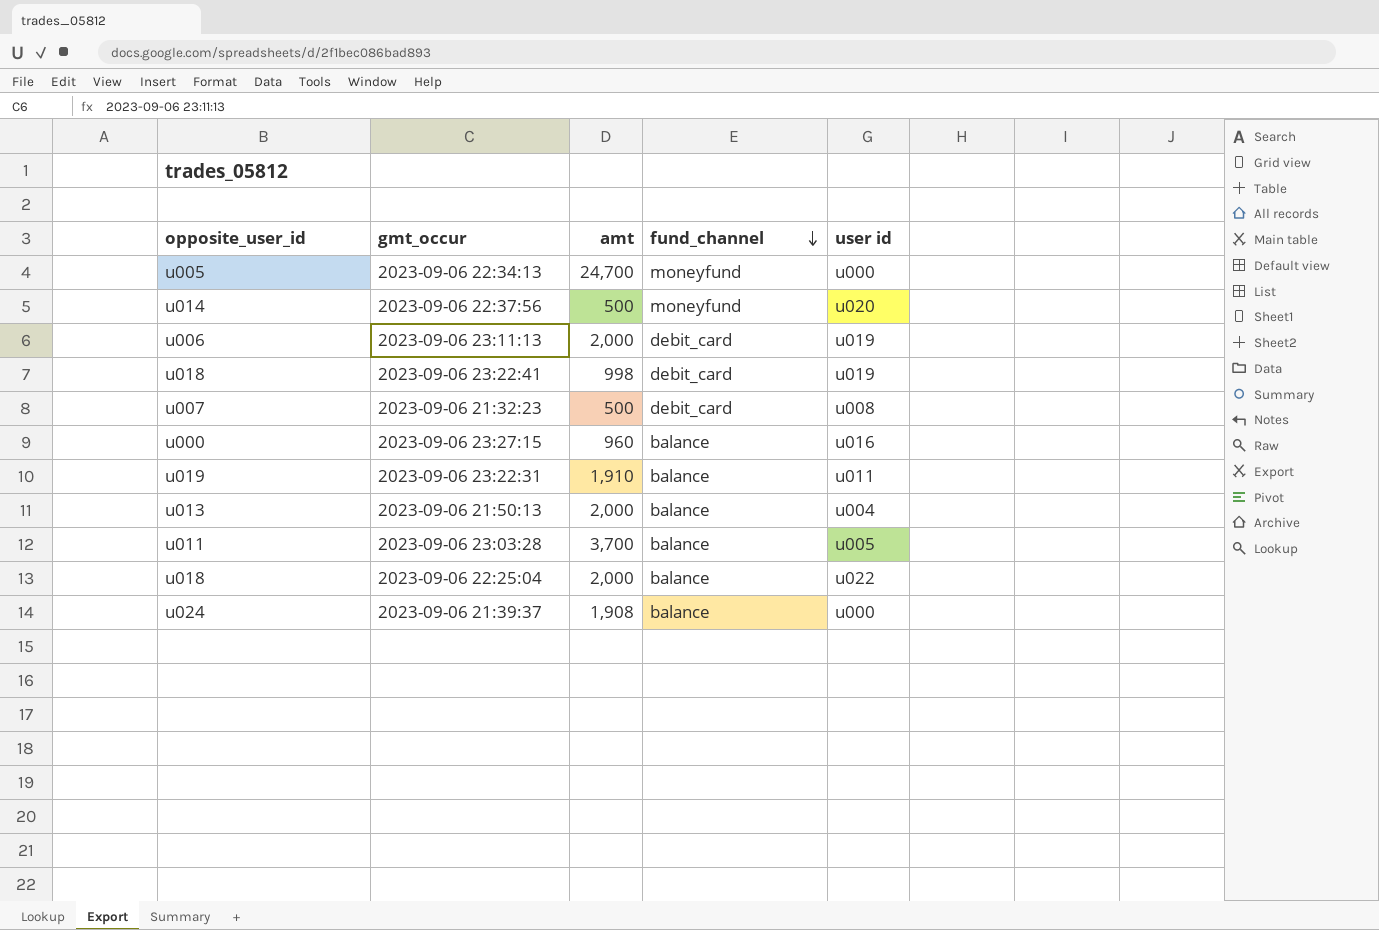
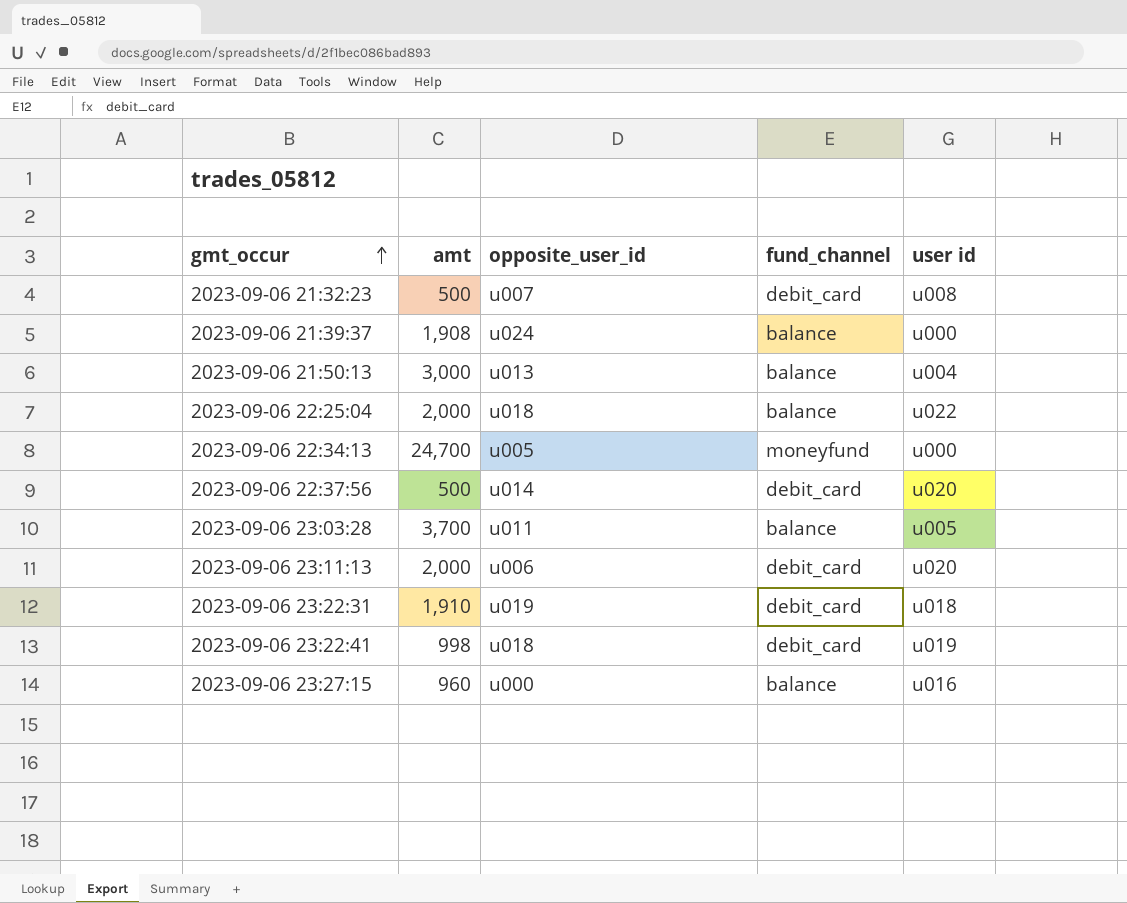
row order: fund_channel descending -> gmt_occur ascending
column opposite_user_id | position: 1 -> 3
2023-09-06 21:50:13 | amt: 2,000 -> 3,000
2023-09-06 22:37:56 | fund_channel: moneyfund -> debit_card
2023-09-06 23:11:13 | user id: u019 -> u020
2023-09-06 23:22:31 | fund_channel: balance -> debit_card
2023-09-06 23:22:31 | user id: u011 -> u018

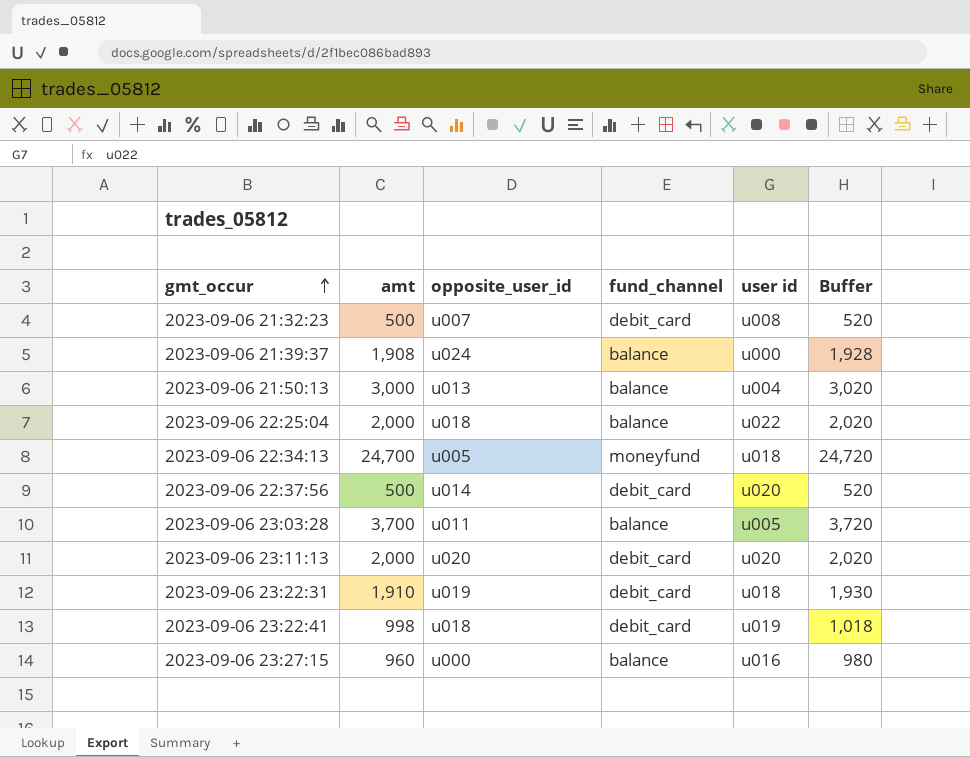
column Buffer | formula: none -> [amt] + 20
2023-09-06 22:34:13 | user id: u000 -> u018
2023-09-06 23:11:13 | opposite_user_id: u006 -> u020

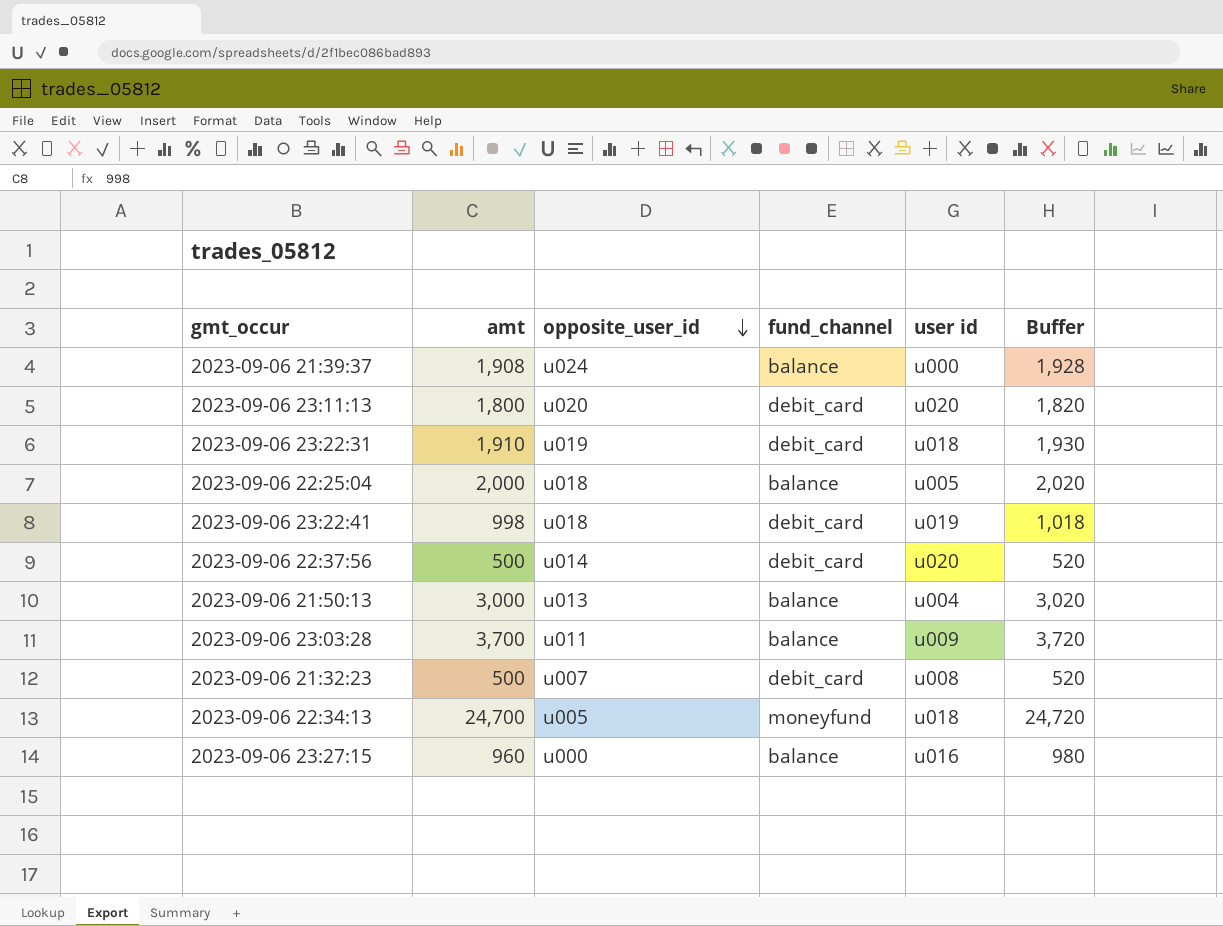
row order: gmt_occur ascending -> opposite_user_id descending
2023-09-06 23:11:13 | amt: 2,000 -> 1,800
2023-09-06 23:11:13 | Buffer: 2,020 -> 1,820
2023-09-06 22:25:04 | user id: u022 -> u005
2023-09-06 23:03:28 | user id: u005 -> u009

